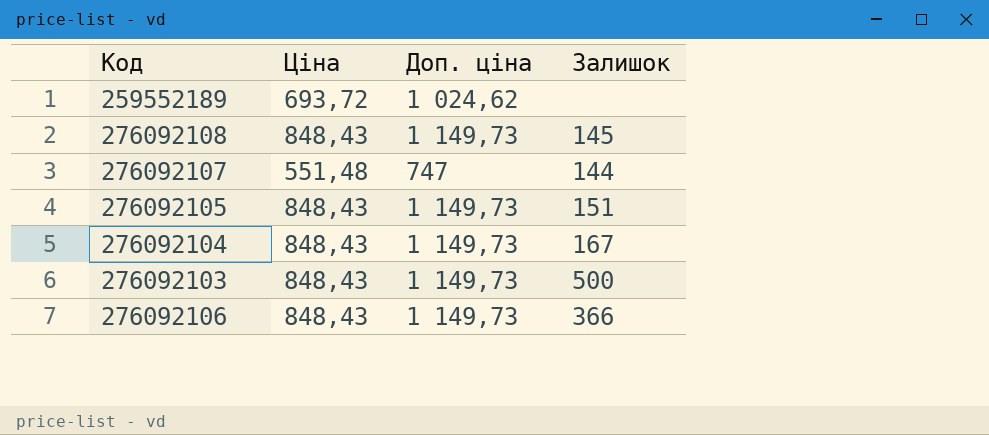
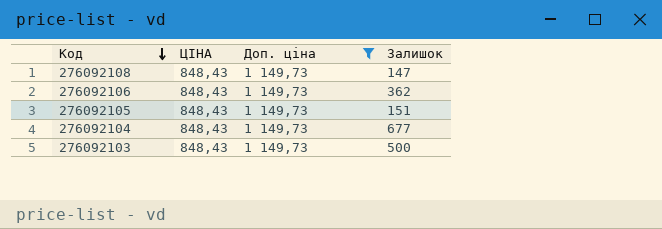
filter: none -> Доп. ціна = 1 149,73
row order: none -> Код descending
column name: Ціна -> ЦІНА
276092108 | Залишок: 145 -> 147
276092106 | Залишок: 366 -> 362
276092104 | Залишок: 167 -> 677

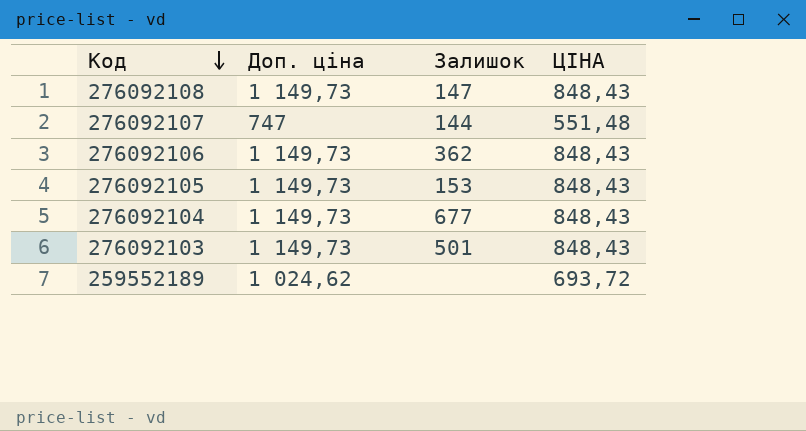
filter: Доп. ціна = 1 149,73 -> none
column ЦІНА | position: 2 -> 4
276092105 | Залишок: 151 -> 153
276092103 | Залишок: 500 -> 501

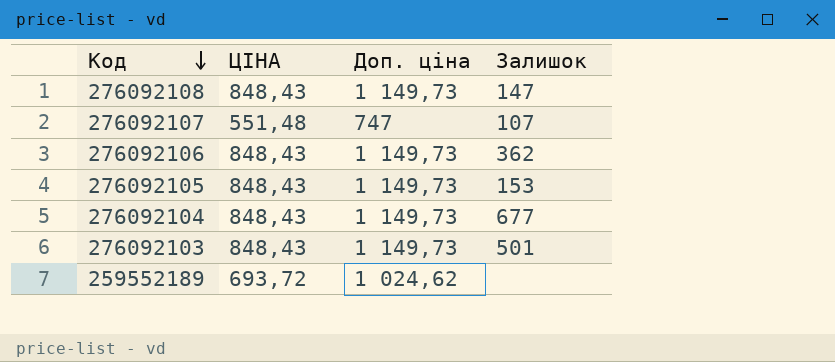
column ЦІНА | position: 4 -> 2
276092107 | Залишок: 144 -> 107

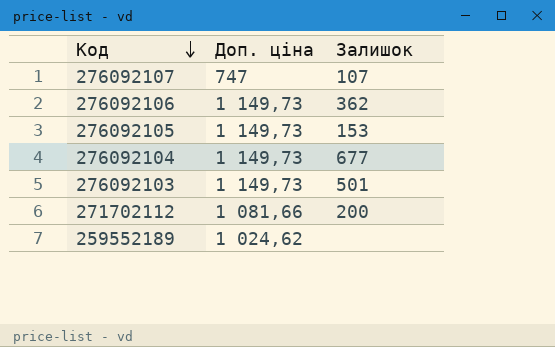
column ЦІНА | position: 2 -> none
row 276092108: 848,43 | 1 149,73 | 147 -> none
row 271702112: none -> 1 081,66 | 200

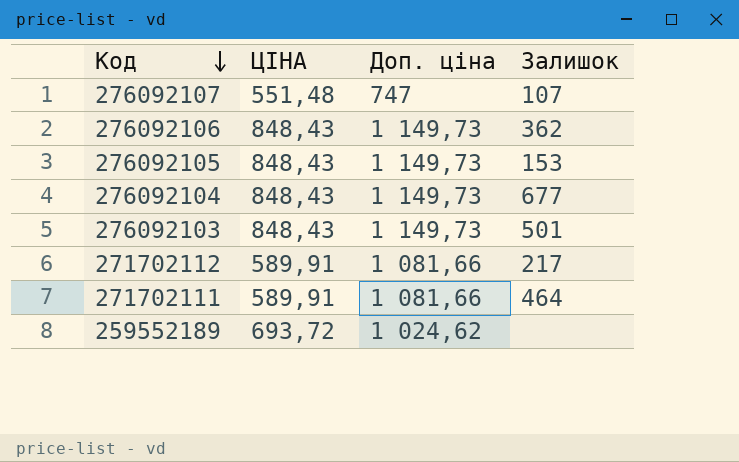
column ЦІНА | position: none -> 2
271702112 | Залишок: 200 -> 217
row 271702111: none -> 589,91 | 1 081,66 | 464

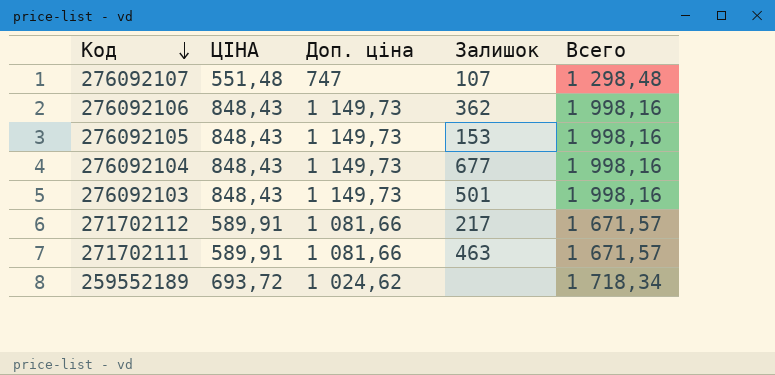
column Всего | formula: none -> [ЦІНА] + [Доп. ціна]
271702111 | Залишок: 464 -> 463

